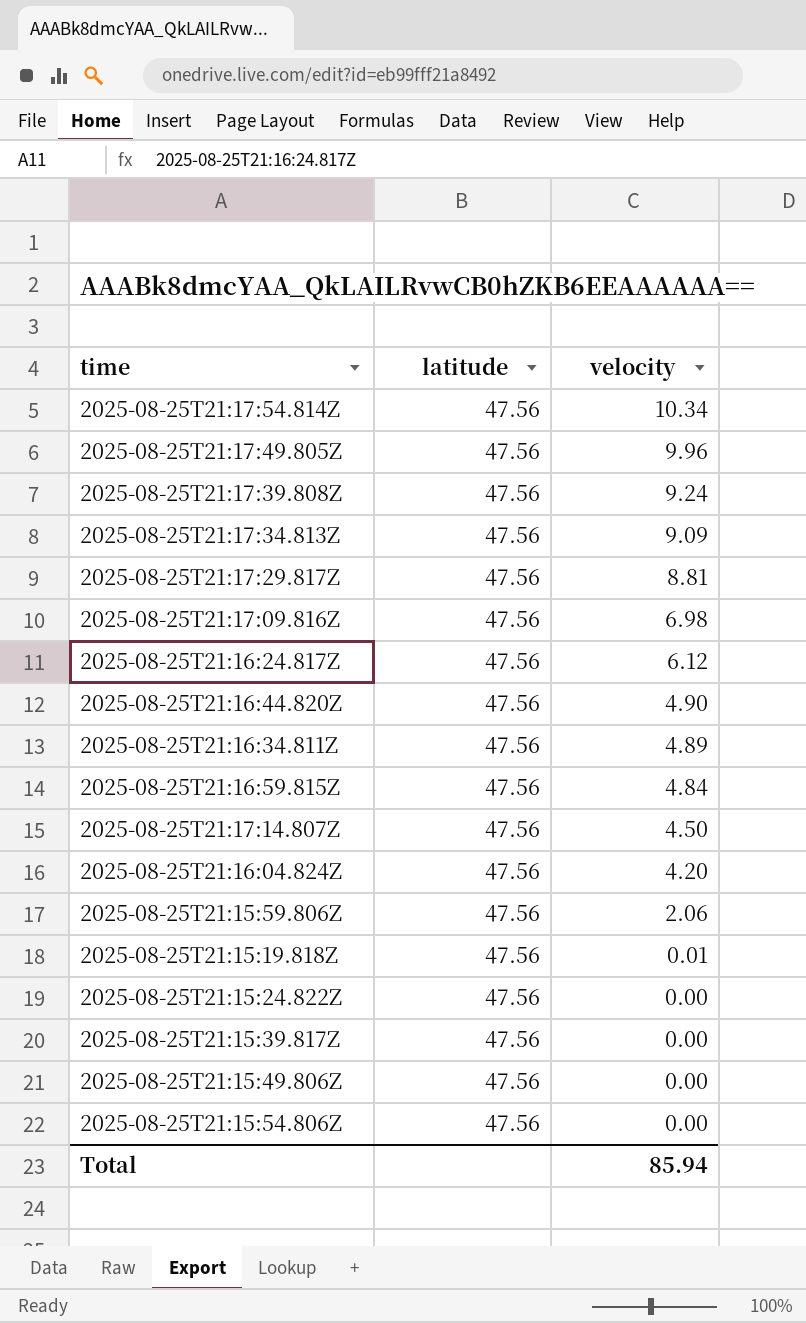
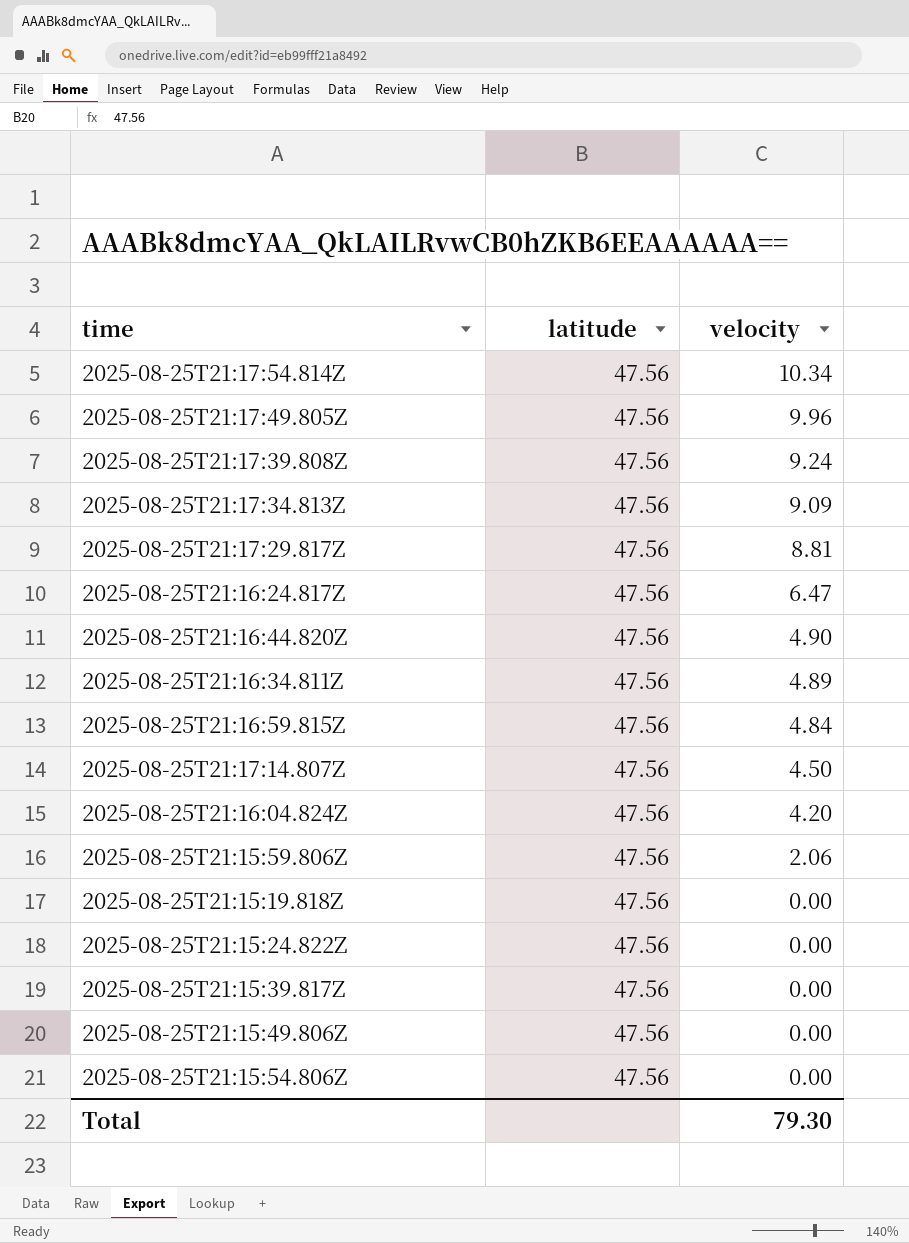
row 2025-08-25T21:17:09.816Z: 47.56 | 6.98 -> none
2025-08-25T21:16:24.817Z | velocity: 6.12 -> 6.47
2025-08-25T21:15:19.818Z | velocity: 0.01 -> 0.00
Total | velocity: 85.94 -> 79.30

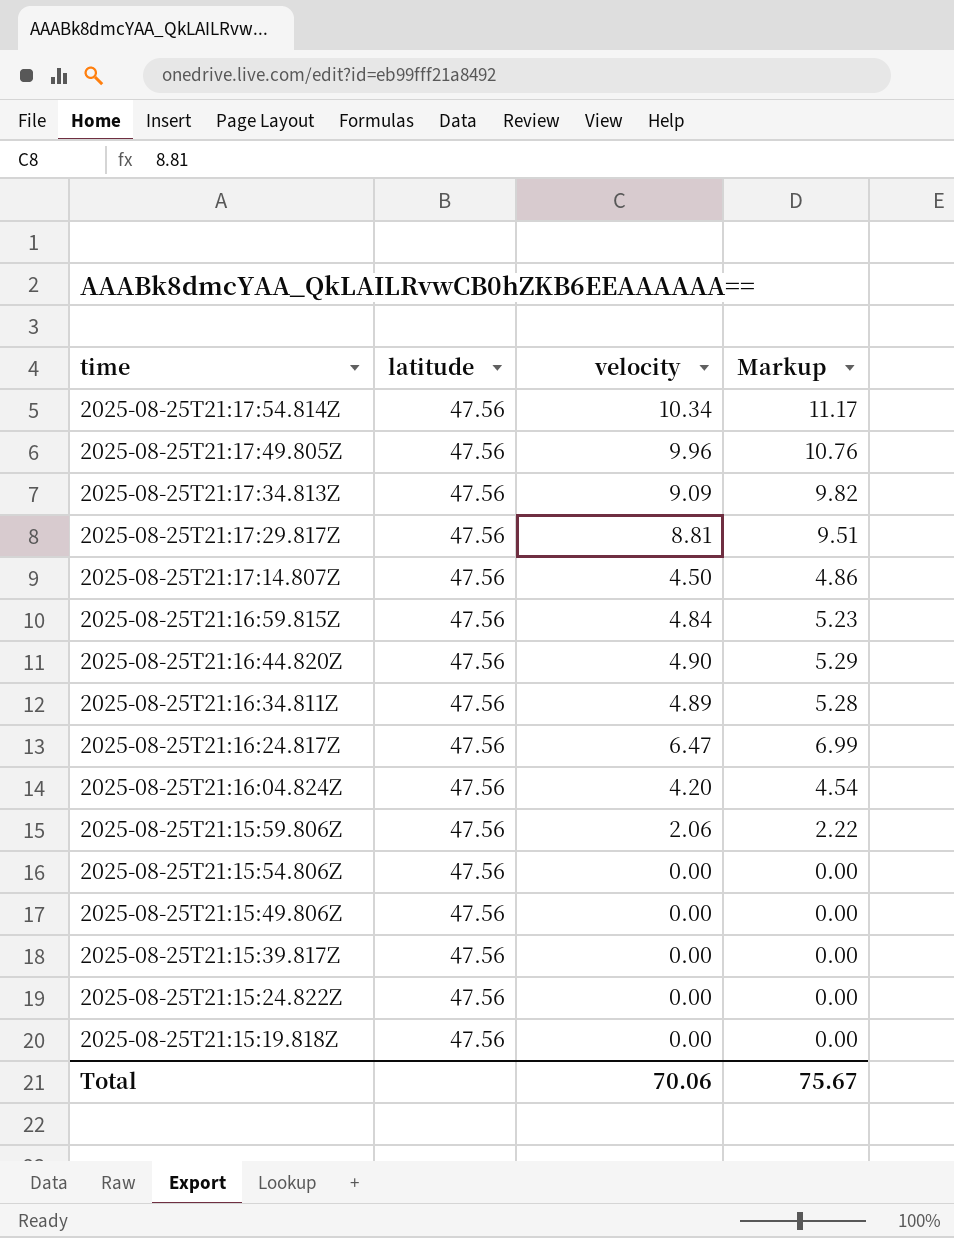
row order: velocity descending -> time descending
column Markup | formula: none -> [velocity] * 1.08
row 2025-08-25T21:17:39.808Z: 47.56 | 9.24 -> none
Total | velocity: 79.30 -> 70.06

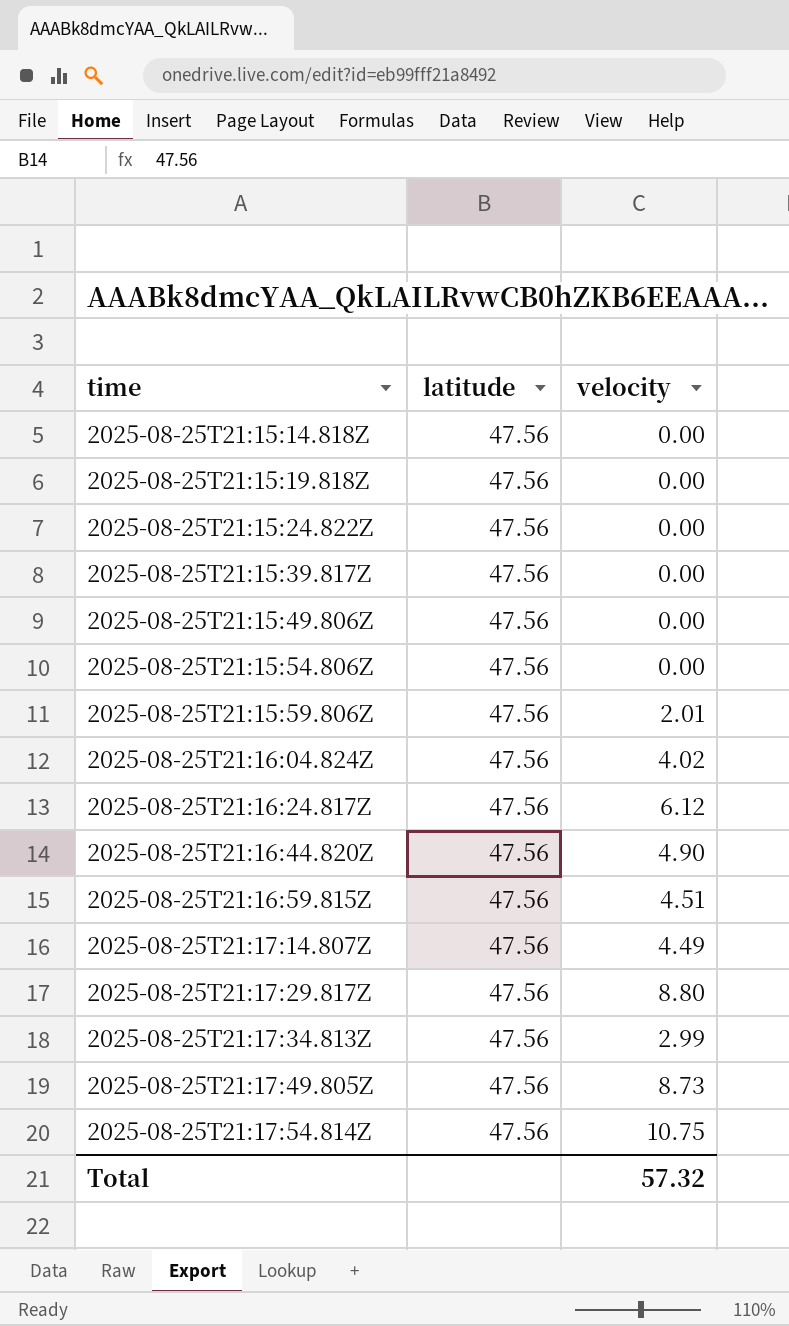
row order: time descending -> time ascending
column Markup | formula: [velocity] * 1.08 -> none
row 2025-08-25T21:16:34.811Z: 47.56 | 4.89 | 5.28 -> none
row 2025-08-25T21:15:14.818Z: none -> 47.56 | 0.00
2025-08-25T21:15:59.806Z | velocity: 2.06 -> 2.01
2025-08-25T21:16:04.824Z | velocity: 4.20 -> 4.02
2025-08-25T21:16:24.817Z | velocity: 6.47 -> 6.12
2025-08-25T21:16:59.815Z | velocity: 4.84 -> 4.51
2025-08-25T21:17:14.807Z | velocity: 4.50 -> 4.49
2025-08-25T21:17:29.817Z | velocity: 8.81 -> 8.80
2025-08-25T21:17:34.813Z | velocity: 9.09 -> 2.99
2025-08-25T21:17:49.805Z | velocity: 9.96 -> 8.73
2025-08-25T21:17:54.814Z | velocity: 10.34 -> 10.75
Total | velocity: 70.06 -> 57.32

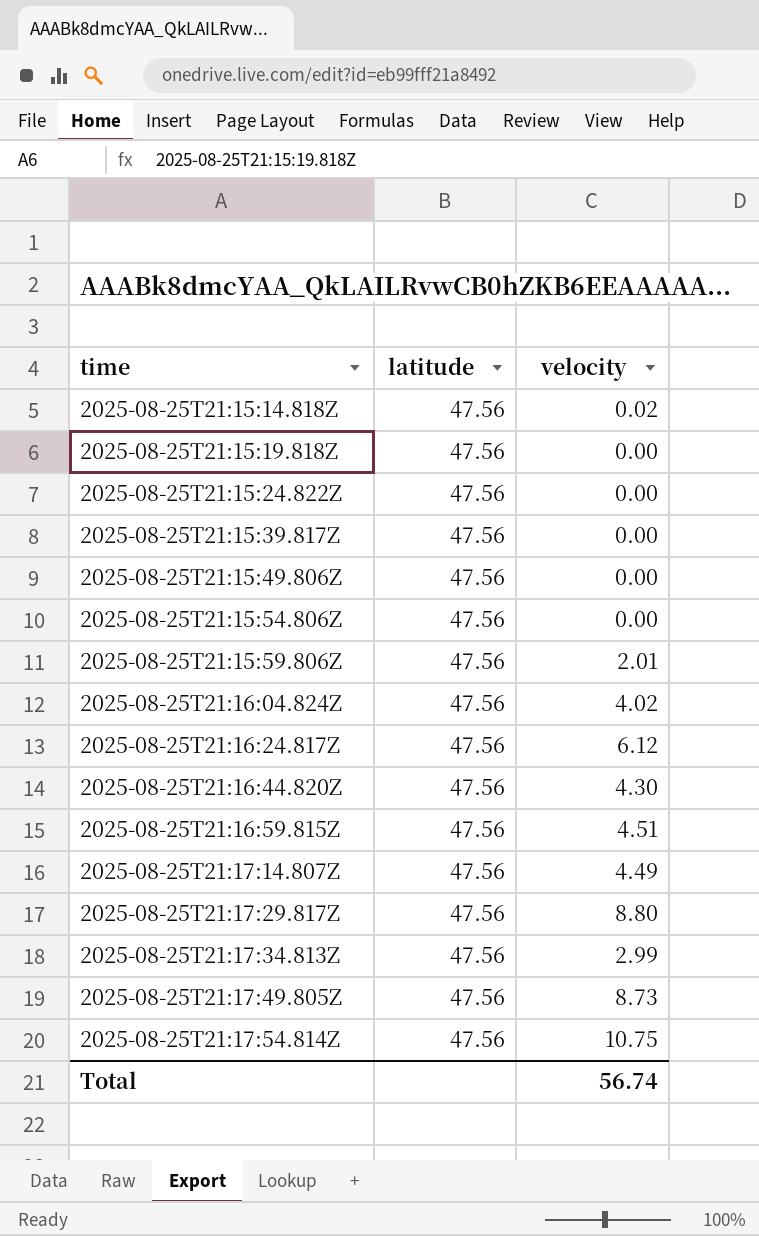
2025-08-25T21:15:14.818Z | velocity: 0.00 -> 0.02
2025-08-25T21:16:44.820Z | velocity: 4.90 -> 4.30
Total | velocity: 57.32 -> 56.74

